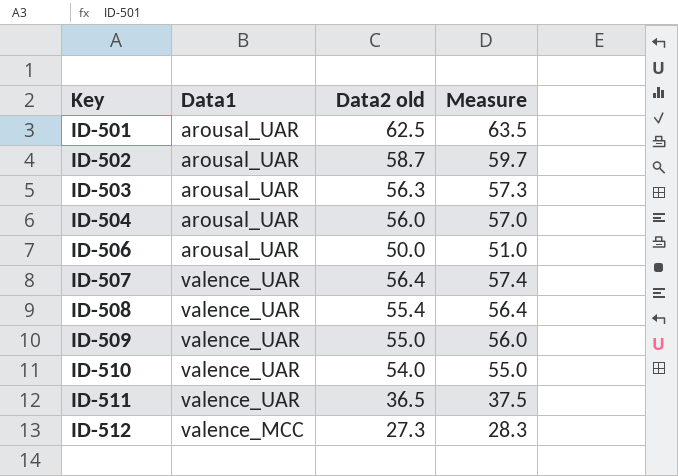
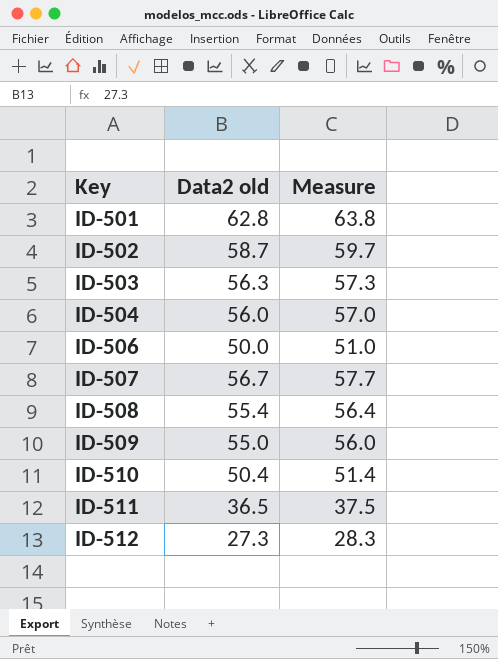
column Data1 | position: 2 -> none
ID-501 | Data2 old: 62.5 -> 62.8
ID-501 | Measure: 63.5 -> 63.8
ID-507 | Data2 old: 56.4 -> 56.7
ID-507 | Measure: 57.4 -> 57.7
ID-510 | Data2 old: 54.0 -> 50.4
ID-510 | Measure: 55.0 -> 51.4

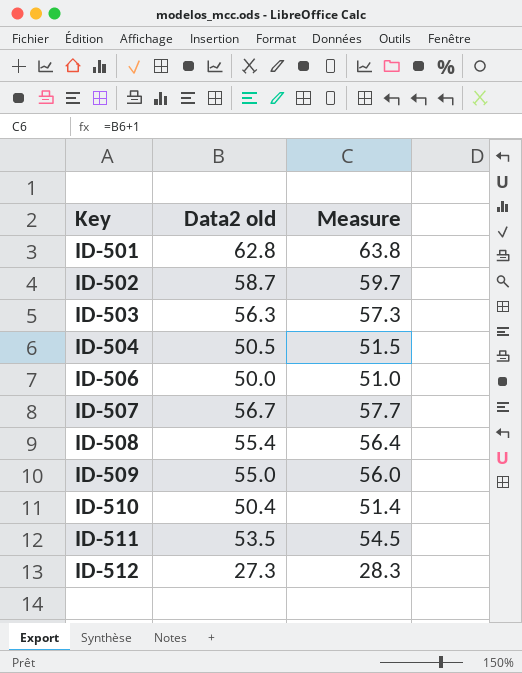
ID-504 | Data2 old: 56.0 -> 50.5
ID-504 | Measure: 57.0 -> 51.5
ID-511 | Data2 old: 36.5 -> 53.5
ID-511 | Measure: 37.5 -> 54.5

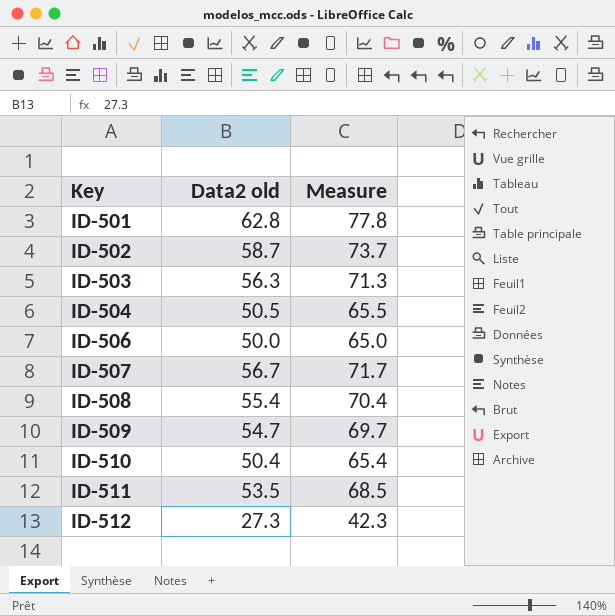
column Measure | formula: [Data2 old] + 1 -> [Data2 old] + 15
ID-509 | Data2 old: 55.0 -> 54.7

